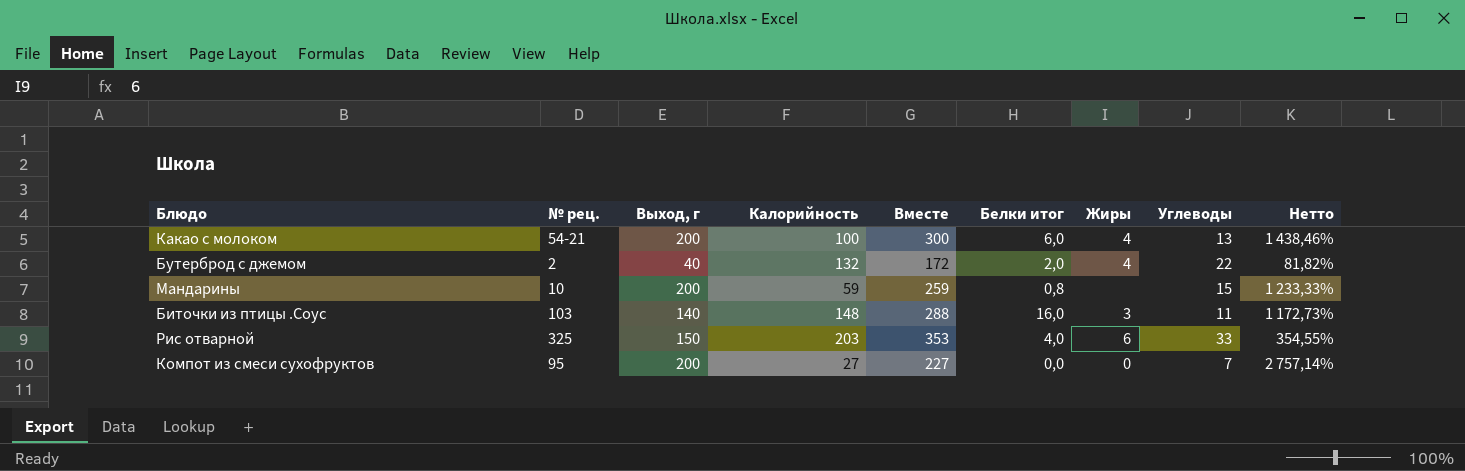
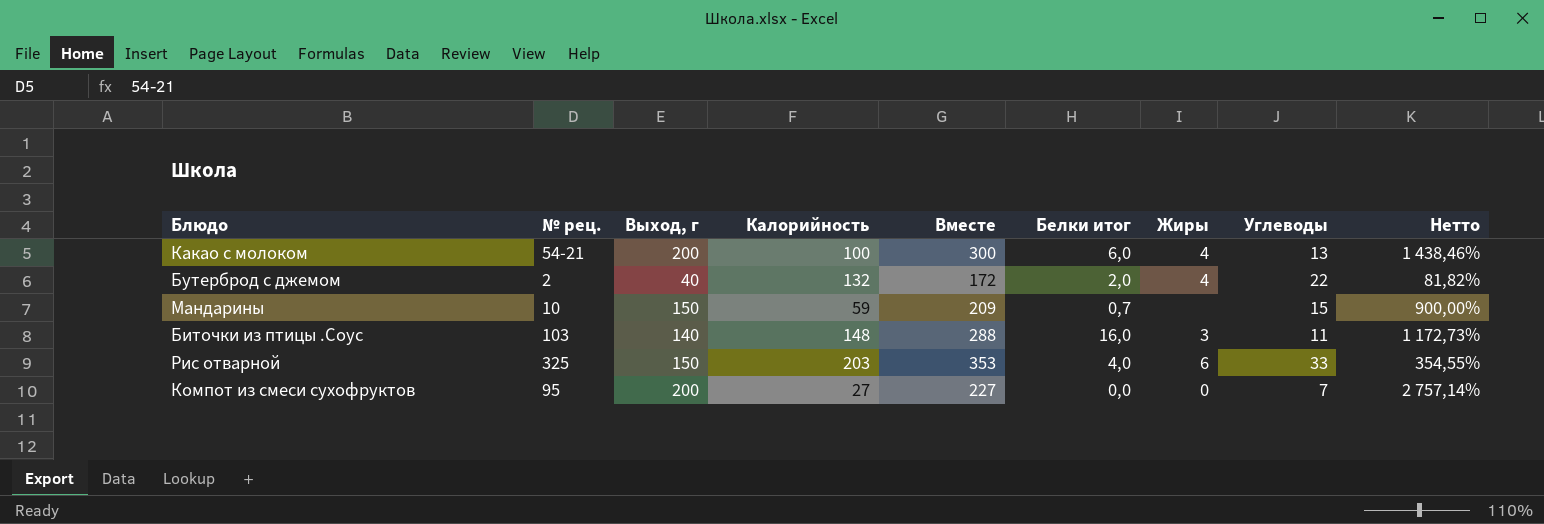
Мандарины | Выход, г: 200 -> 150
Мандарины | Вместе: 259 -> 209
Мандарины | Белки итог: 0,8 -> 0,7
Мандарины | Нетто: 1 233,33% -> 900,00%

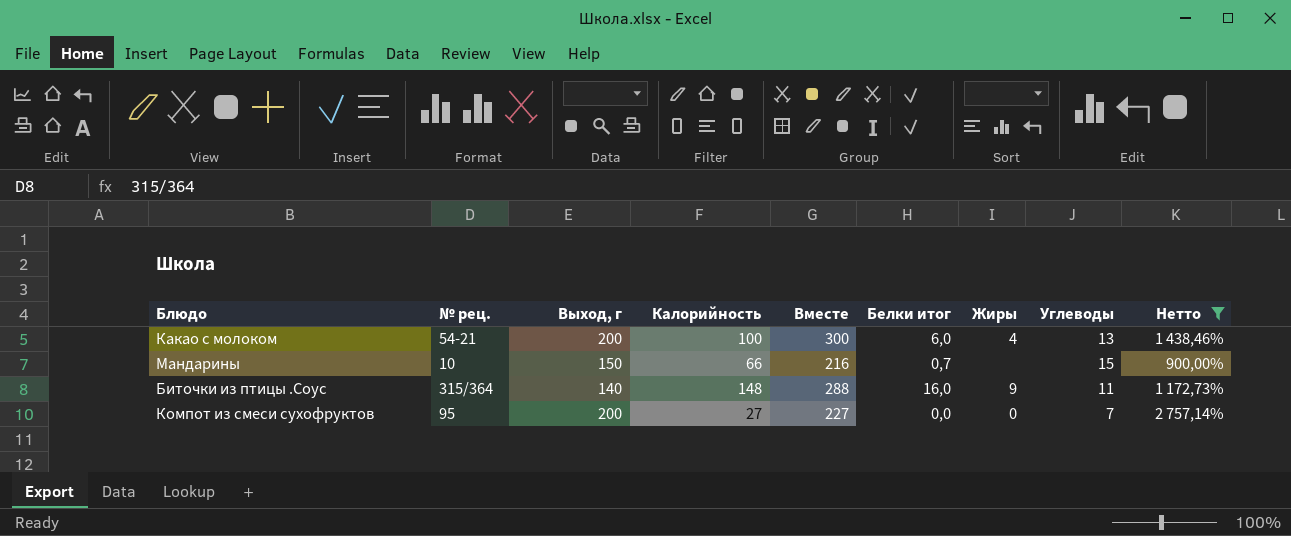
filter: none -> Нетто >= 900,00%
Мандарины | Калорийность: 59 -> 66
Мандарины | Вместе: 209 -> 216
Биточки из птицы .Соус | № рец.: 103 -> 315/364
Биточки из птицы .Соус | Жиры: 3 -> 9

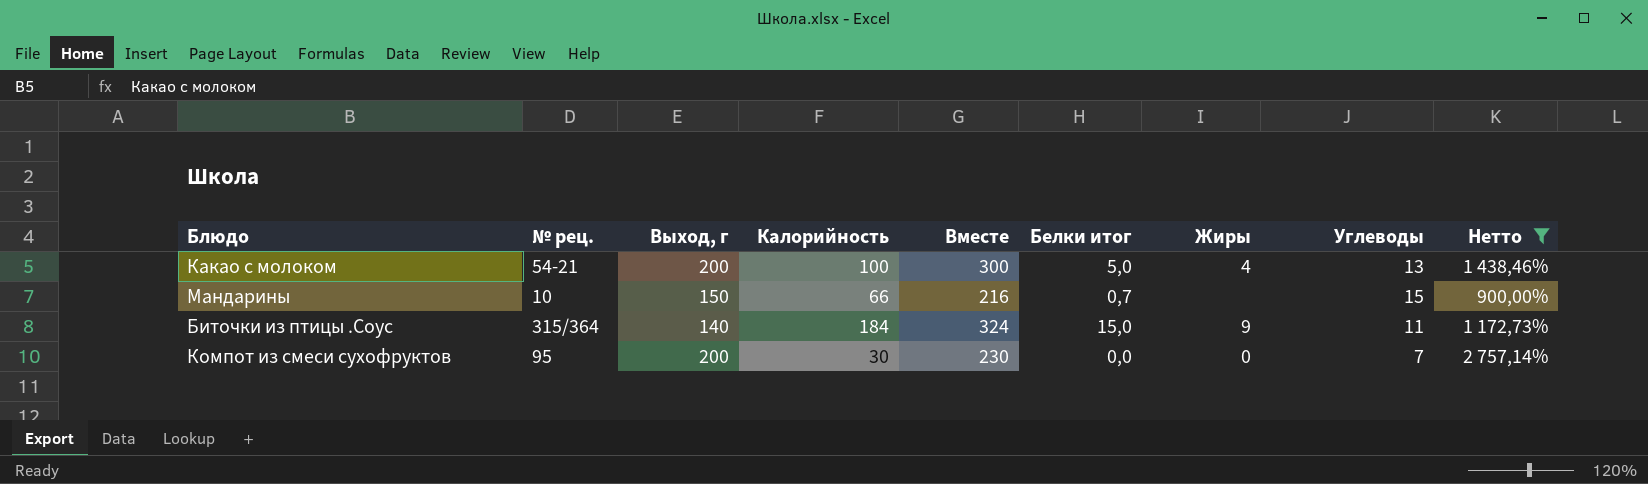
Какао с молоком | Белки итог: 6,0 -> 5,0
Биточки из птицы .Соус | Калорийность: 148 -> 184
Биточки из птицы .Соус | Вместе: 288 -> 324
Биточки из птицы .Соус | Белки итог: 16,0 -> 15,0
Компот из смеси сухофруктов | Калорийность: 27 -> 30
Компот из смеси сухофруктов | Вместе: 227 -> 230

